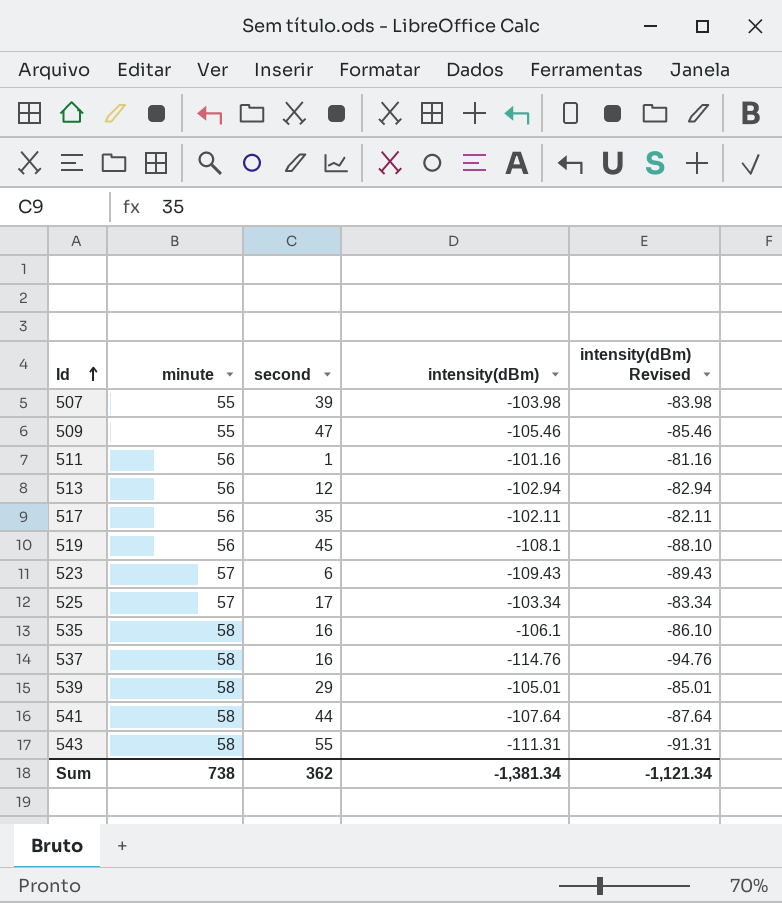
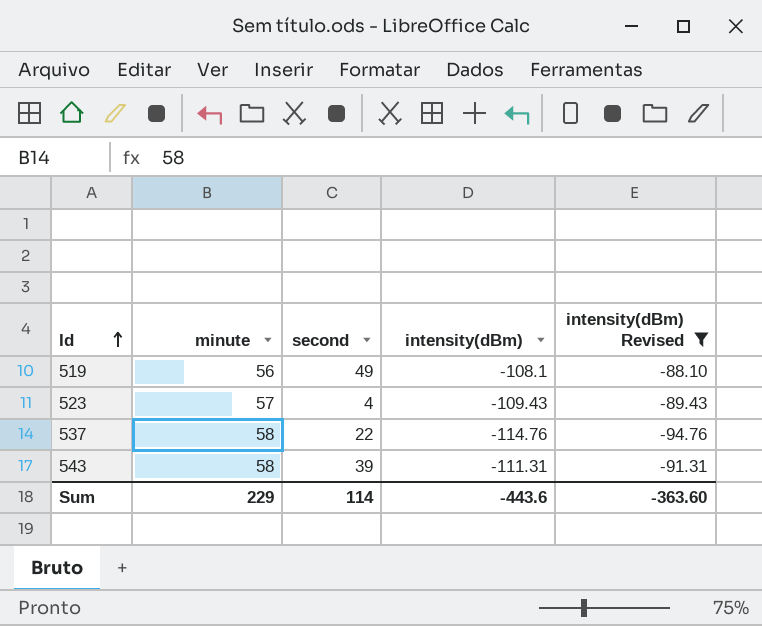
filter: none -> intensity(dBm) Revised <= -88.10
519 | second: 45 -> 49
523 | second: 6 -> 4
537 | second: 16 -> 22
543 | second: 55 -> 39
Sum | minute: 738 -> 229
Sum | second: 362 -> 114
Sum | intensity(dBm): -1,381.34 -> -443.6
Sum | intensity(dBm) Revised: -1,121.34 -> -363.60

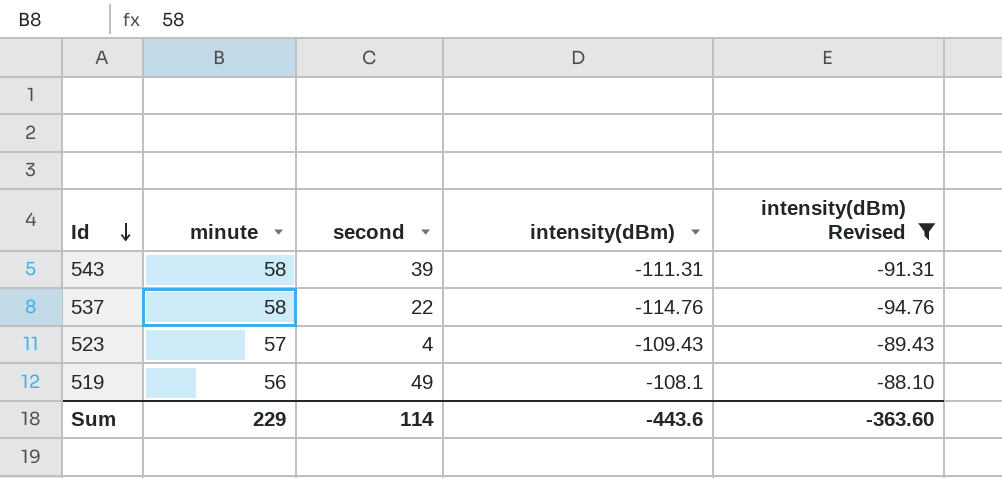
row order: Id ascending -> Id descending

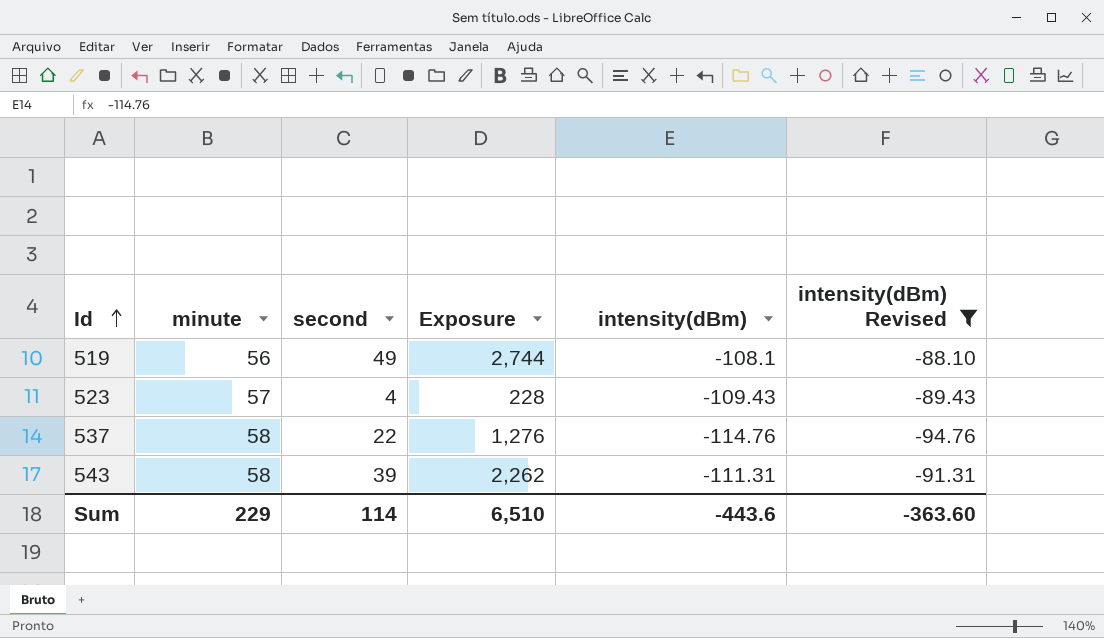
row order: Id descending -> Id ascending
column Exposure | formula: none -> [minute] * [second]

